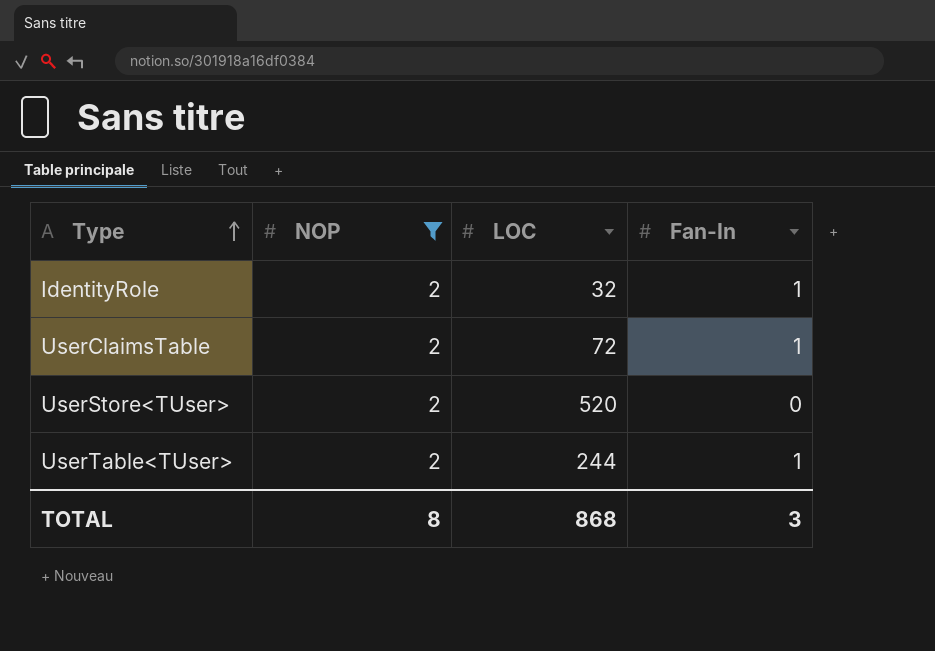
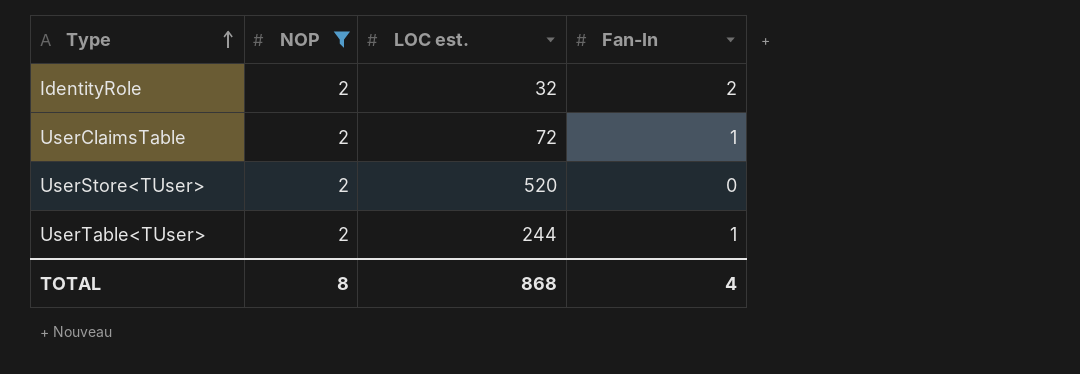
column name: LOC -> LOC est.
IdentityRole | Fan-In: 1 -> 2
TOTAL | Fan-In: 3 -> 4

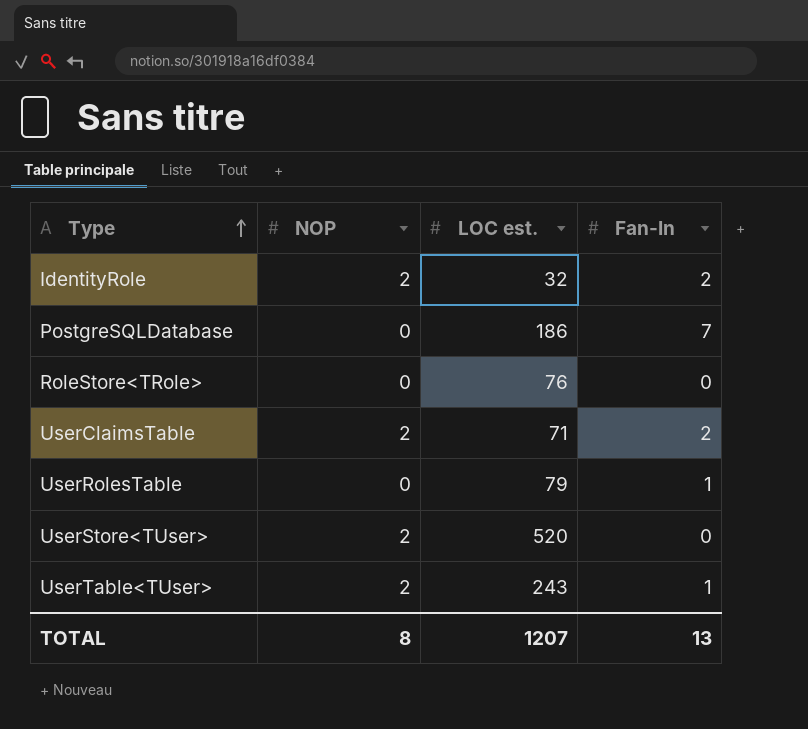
filter: NOP = 2 -> none
UserClaimsTable | LOC est.: 72 -> 71
UserClaimsTable | Fan-In: 1 -> 2
UserTable<TUser> | LOC est.: 244 -> 243
TOTAL | LOC est.: 868 -> 1207
TOTAL | Fan-In: 4 -> 13

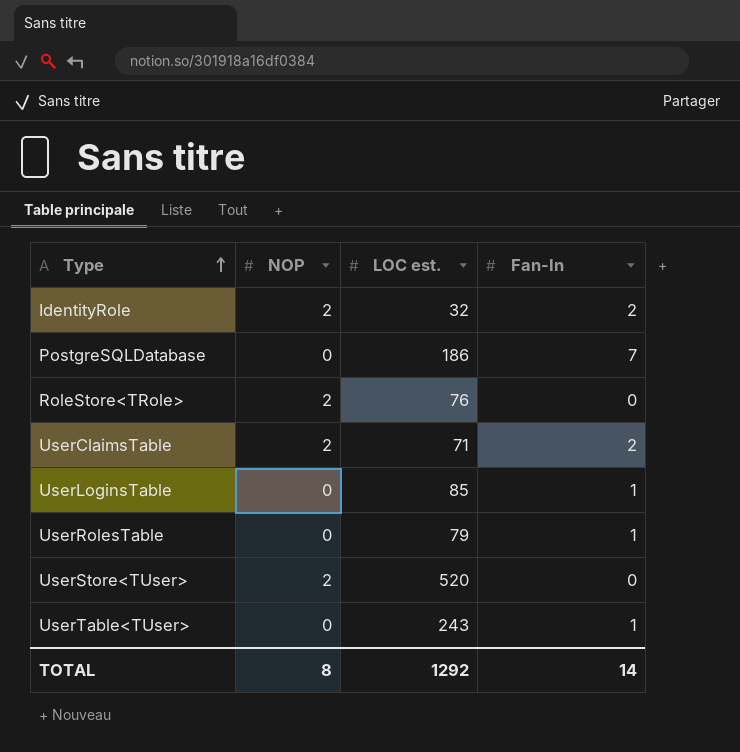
RoleStore<TRole> | NOP: 0 -> 2
row UserLoginsTable: none -> 0 | 85 | 1
UserTable<TUser> | NOP: 2 -> 0
TOTAL | LOC est.: 1207 -> 1292
TOTAL | Fan-In: 13 -> 14

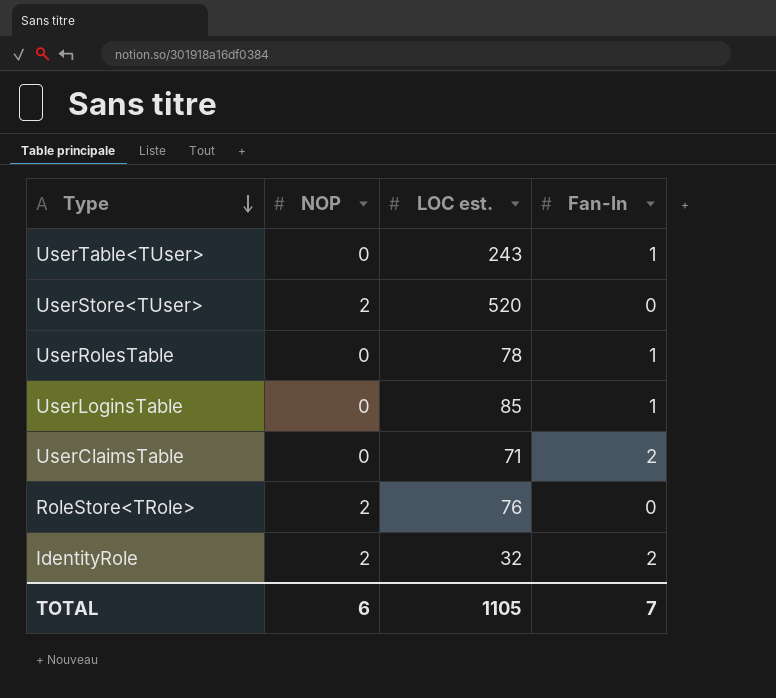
row order: Type ascending -> Type descending
row PostgreSQLDatabase: 0 | 186 | 7 -> none
UserRolesTable | LOC est.: 79 -> 78
UserClaimsTable | NOP: 2 -> 0
TOTAL | NOP: 8 -> 6
TOTAL | LOC est.: 1292 -> 1105
TOTAL | Fan-In: 14 -> 7

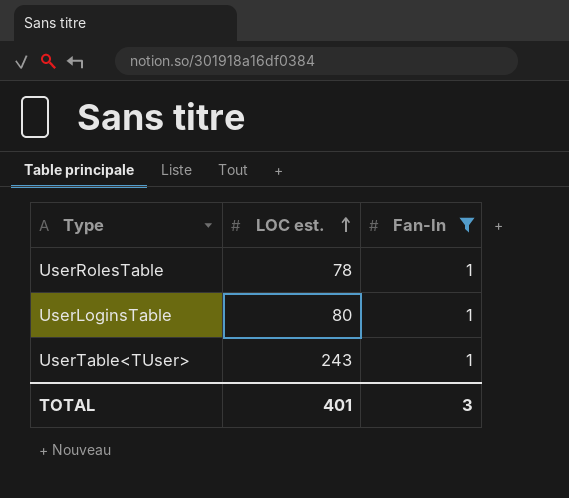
filter: none -> Fan-In = 1
row order: Type descending -> LOC est. ascending
column NOP | position: 2 -> none
UserLoginsTable | LOC est.: 85 -> 80
TOTAL | LOC est.: 1105 -> 401
TOTAL | Fan-In: 7 -> 3

